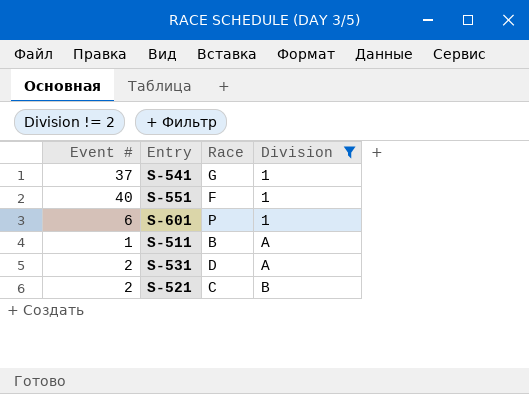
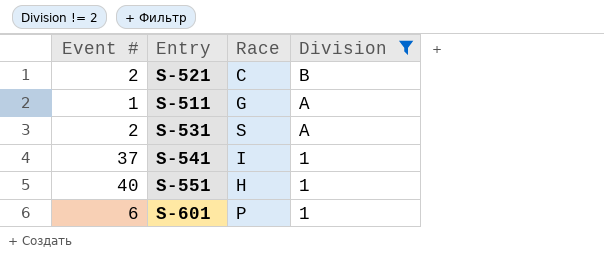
row order: Division ascending -> Division descending
S-511 | Race: B -> G
S-531 | Race: D -> S
S-541 | Race: G -> I
S-551 | Race: F -> H

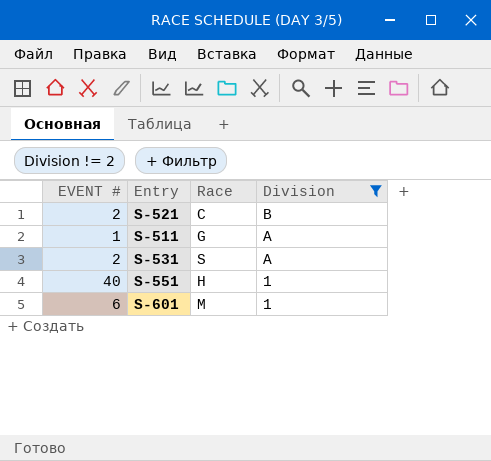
column name: Event # -> EVENT #
row S-541: 37 | I | 1 -> none
S-601 | Race: P -> M

